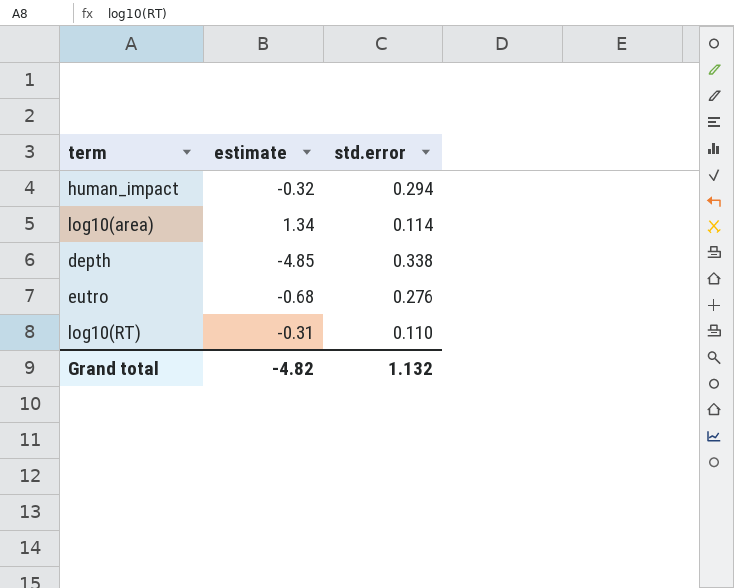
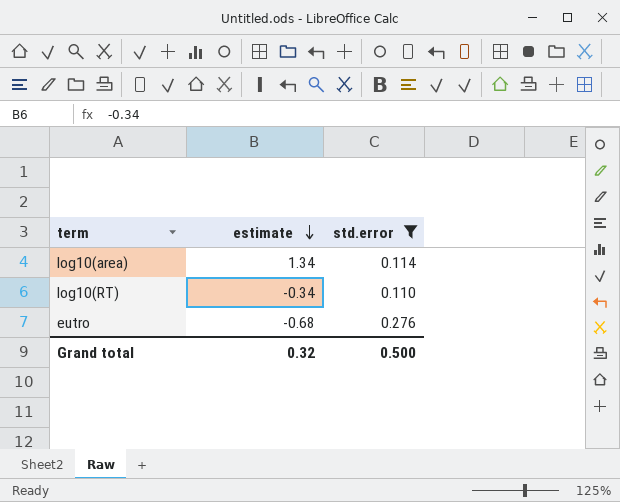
filter: none -> std.error <= 0.276
row order: none -> estimate descending
log10(RT) | estimate: -0.31 -> -0.34
Grand total | estimate: -4.82 -> 0.32
Grand total | std.error: 1.132 -> 0.500

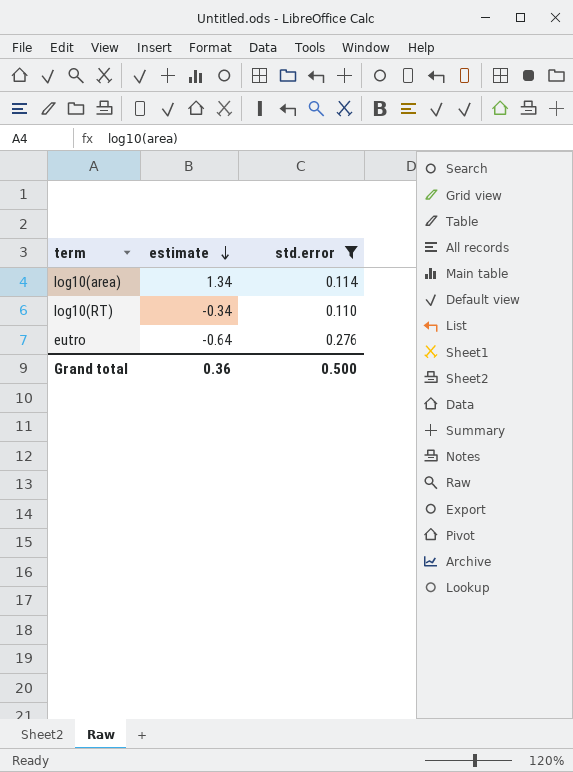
eutro | estimate: -0.68 -> -0.64
Grand total | estimate: 0.32 -> 0.36

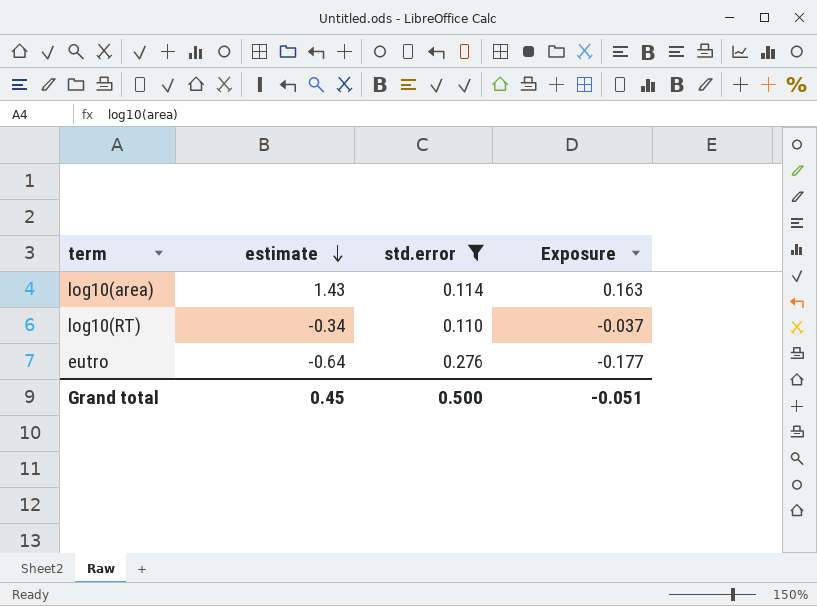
column Exposure | formula: none -> [estimate] * [std.error]
log10(area) | estimate: 1.34 -> 1.43
Grand total | estimate: 0.36 -> 0.45

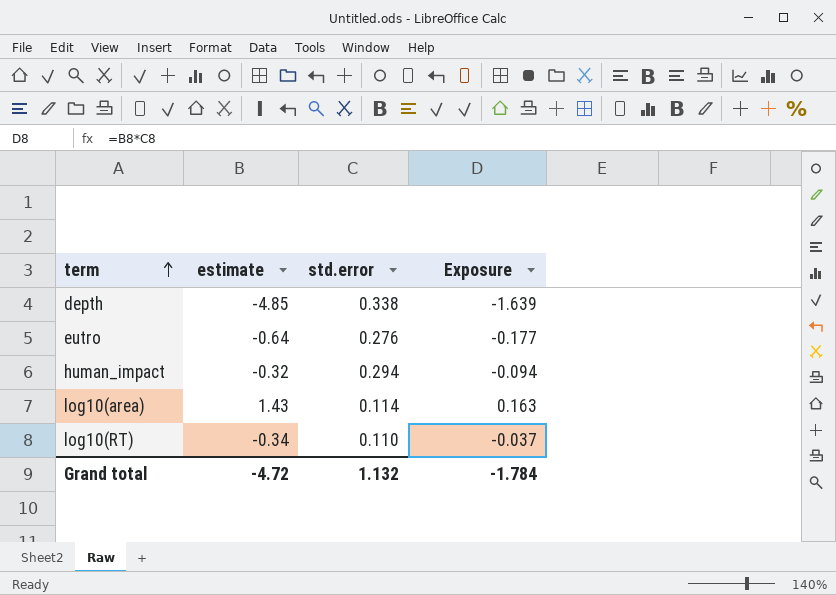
filter: std.error <= 0.276 -> none
row order: estimate descending -> term ascending
Grand total | estimate: 0.45 -> -4.72
Grand total | std.error: 0.500 -> 1.132
Grand total | Exposure: -0.051 -> -1.784

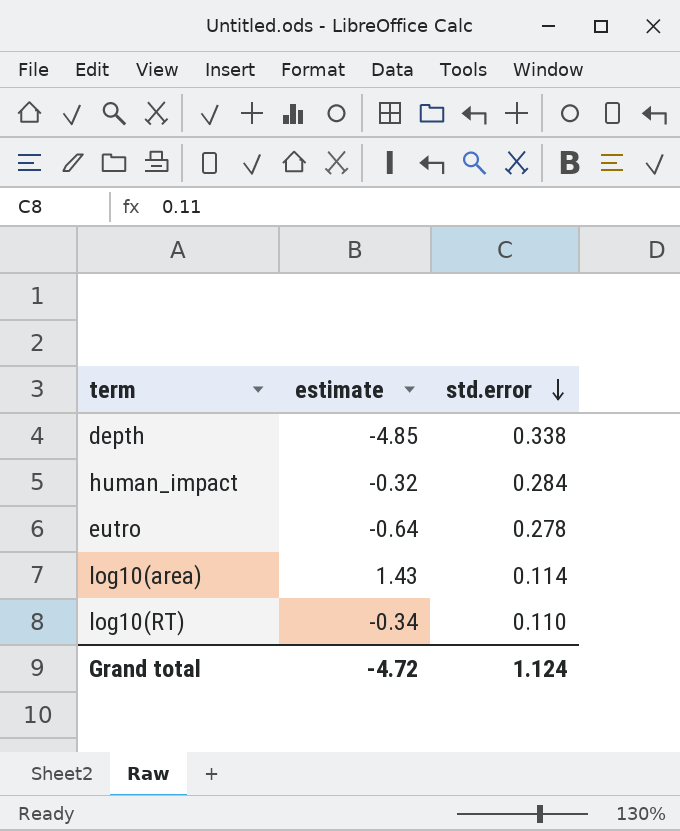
row order: term ascending -> std.error descending
column Exposure | formula: [estimate] * [std.error] -> none
human_impact | std.error: 0.294 -> 0.284
eutro | std.error: 0.276 -> 0.278
Grand total | std.error: 1.132 -> 1.124

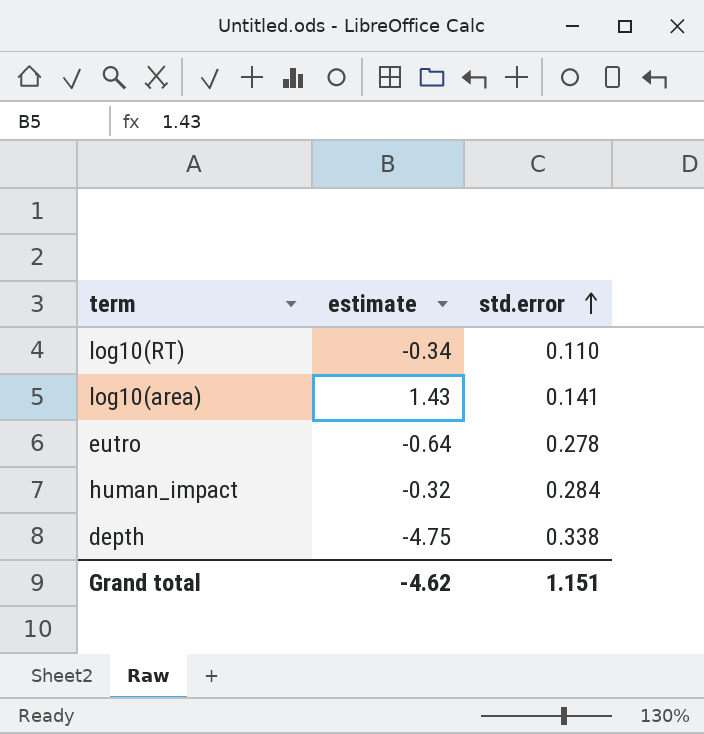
row order: std.error descending -> std.error ascending
log10(area) | std.error: 0.114 -> 0.141
depth | estimate: -4.85 -> -4.75
Grand total | estimate: -4.72 -> -4.62
Grand total | std.error: 1.124 -> 1.151

